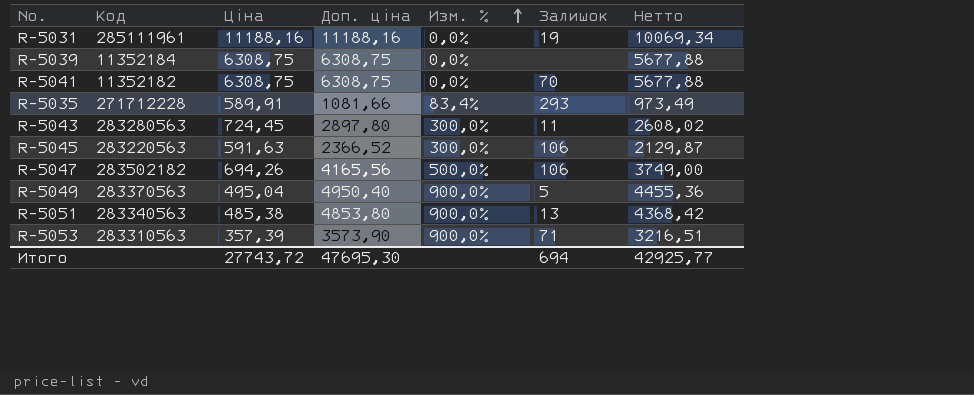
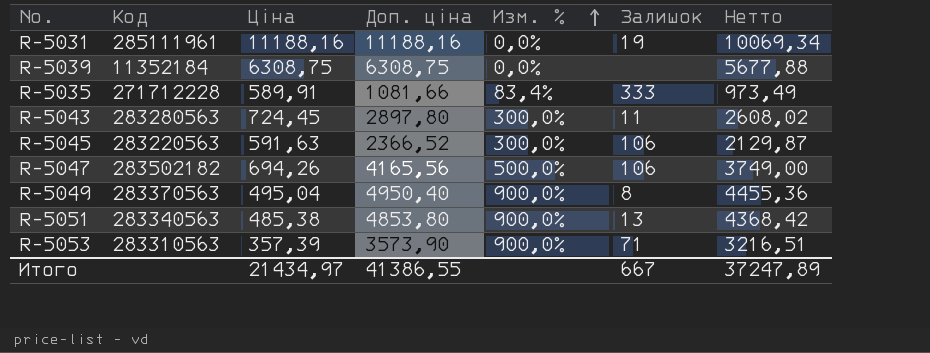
row R-5041: 11352182 | 6308,75 | 6308,75 | 0,0% | 70 | 5677,88 -> none
R-5035 | Залишок: 293 -> 333
R-5049 | Залишок: 5 -> 8
Итого | Ціна: 27743,72 -> 21434,97
Итого | Доп. ціна: 47695,30 -> 41386,55
Итого | Залишок: 694 -> 667
Итого | Нетто: 42925,77 -> 37247,89

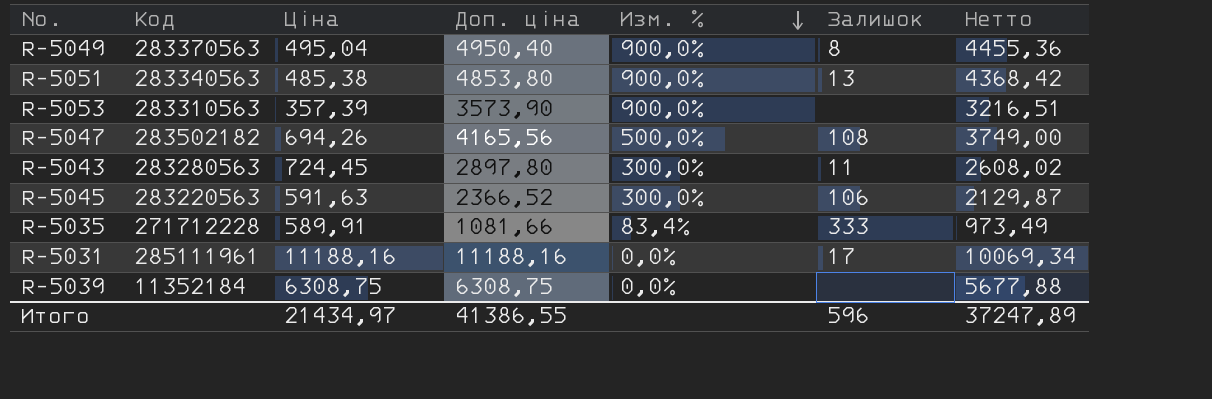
row order: Изм. % ascending -> Изм. % descending
R-5053 | Залишок: 71 -> none
R-5047 | Залишок: 106 -> 108
R-5031 | Залишок: 19 -> 17
Итого | Залишок: 667 -> 596

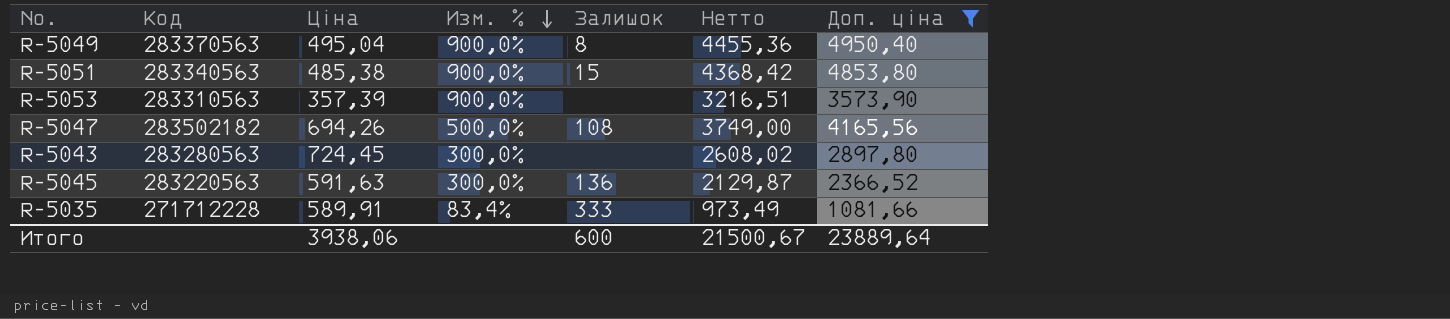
filter: none -> Доп. ціна <= 4950,40
column Доп. ціна | position: 4 -> 7
R-5051 | Залишок: 13 -> 15
R-5043 | Залишок: 11 -> none
R-5045 | Залишок: 106 -> 136
Итого | Ціна: 21434,97 -> 3938,06
Итого | Залишок: 596 -> 600
Итого | Нетто: 37247,89 -> 21500,67
Итого | Доп. ціна: 41386,55 -> 23889,64

